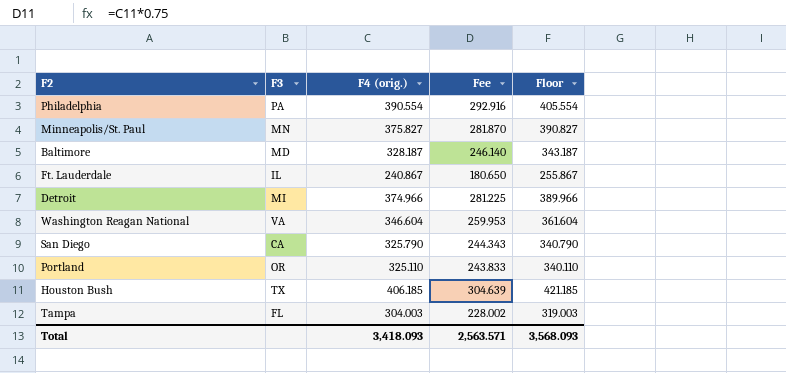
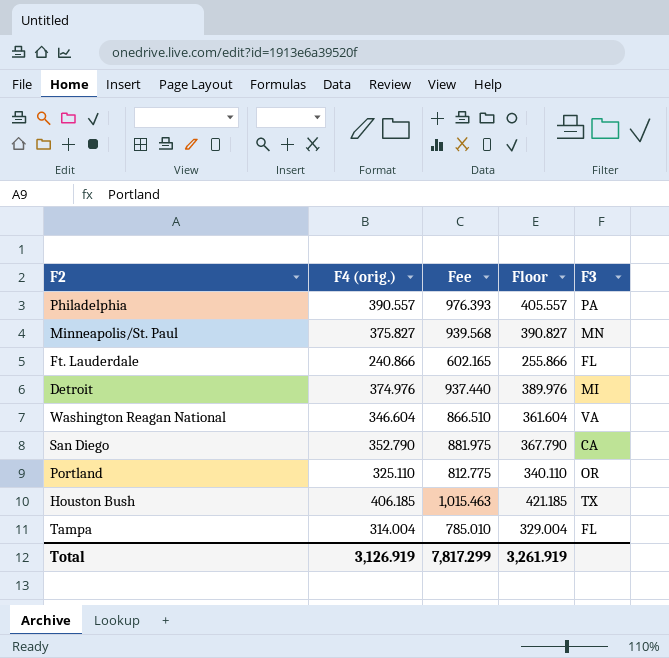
column Fee | formula: [F4 (orig.)] * 0.75 -> [F4 (orig.)] * 2.5
column F3 | position: 2 -> 5
row Baltimore: MD | 328.187 | 246.140 | 343.187 -> none
Philadelphia | F4 (orig.): 390.554 -> 390.557
Philadelphia | Floor: 405.554 -> 405.557
Ft. Lauderdale | F4 (orig.): 240.867 -> 240.866
Ft. Lauderdale | Floor: 255.867 -> 255.866
Ft. Lauderdale | F3: IL -> FL
Detroit | F4 (orig.): 374.966 -> 374.976
Detroit | Floor: 389.966 -> 389.976
San Diego | F4 (orig.): 325.790 -> 352.790
San Diego | Floor: 340.790 -> 367.790
Tampa | F4 (orig.): 304.003 -> 314.004
Tampa | Floor: 319.003 -> 329.004
Total | F4 (orig.): 3,418.093 -> 3,126.919
Total | Fee: 2,563.571 -> 7,817.299
Total | Floor: 3,568.093 -> 3,261.919

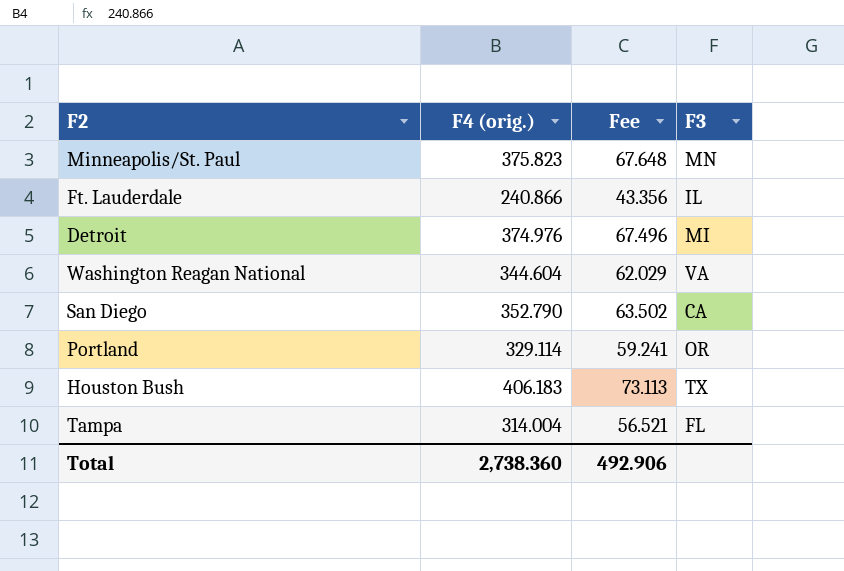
column Floor | formula: [F4 (orig.)] + 15 -> none
column Fee | formula: [F4 (orig.)] * 2.5 -> [F4 (orig.)] * 0.18
row Philadelphia: 390.557 | 976.393 | 405.557 | PA -> none
Minneapolis/St. Paul | F4 (orig.): 375.827 -> 375.823
Ft. Lauderdale | F3: FL -> IL
Washington Reagan National | F4 (orig.): 346.604 -> 344.604
Portland | F4 (orig.): 325.110 -> 329.114
Houston Bush | F4 (orig.): 406.185 -> 406.183
Total | F4 (orig.): 3,126.919 -> 2,738.360
Total | Fee: 7,817.299 -> 492.906

